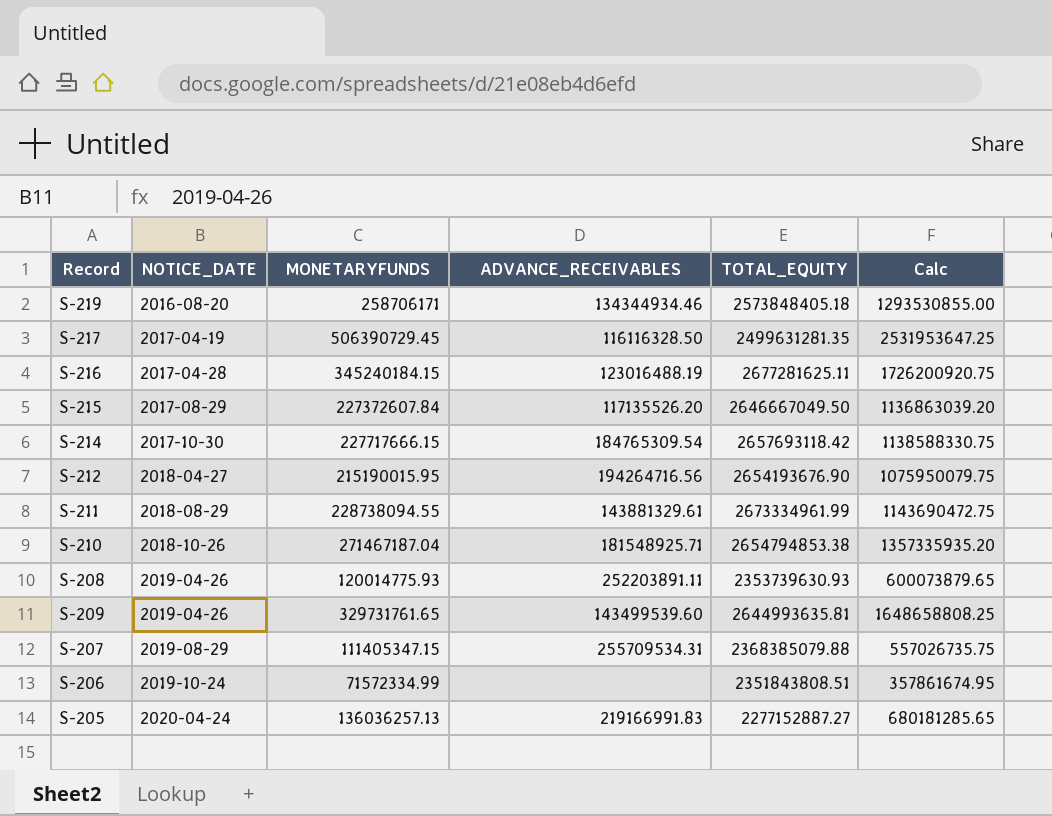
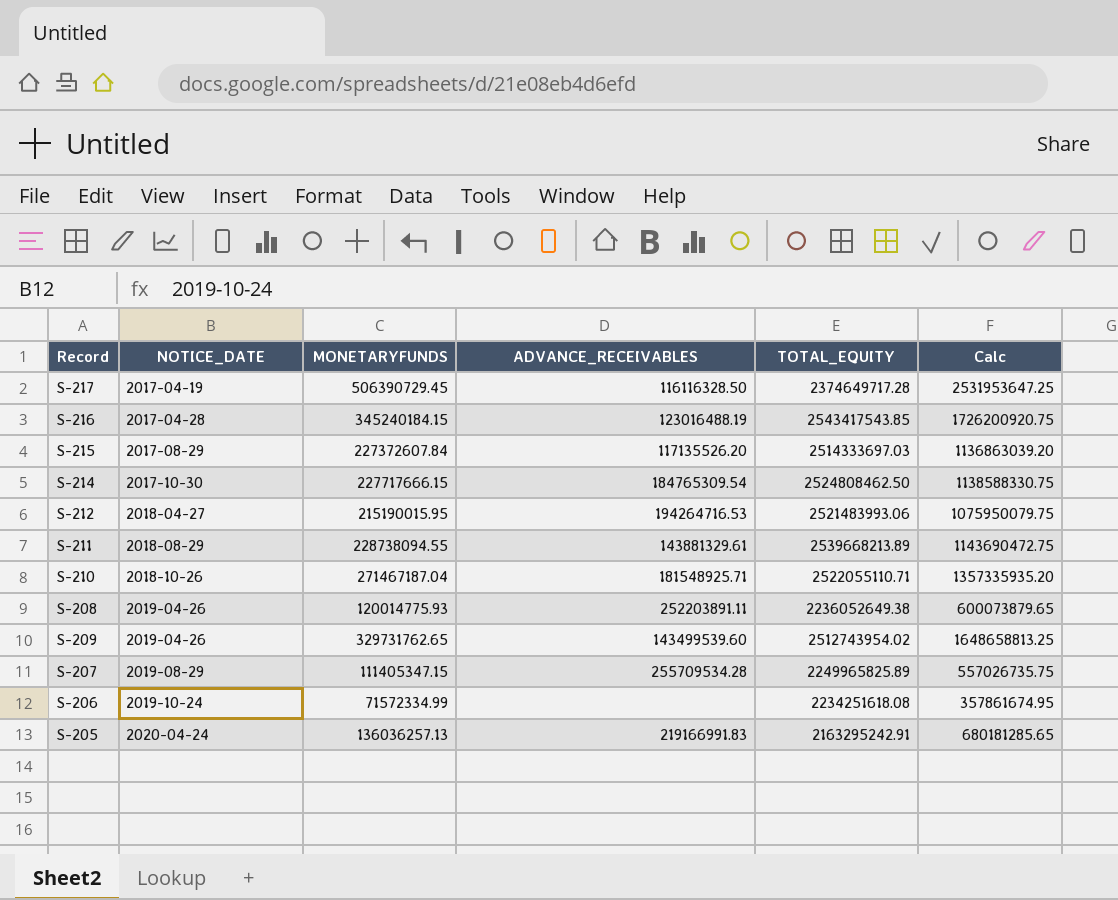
row S-219: 2016-08-20 | 258706171 | 134344934.46 | 2573848405.18 | 1293530855.00 -> none
S-217 | TOTAL_EQUITY: 2499631281.35 -> 2374649717.28
S-216 | TOTAL_EQUITY: 2677281625.11 -> 2543417543.85
S-215 | TOTAL_EQUITY: 2646667049.50 -> 2514333697.03
S-214 | TOTAL_EQUITY: 2657693118.42 -> 2524808462.50
S-212 | ADVANCE_RECEIVABLES: 194264716.56 -> 194264716.53
S-212 | TOTAL_EQUITY: 2654193676.90 -> 2521483993.06
S-211 | TOTAL_EQUITY: 2673334961.99 -> 2539668213.89
S-210 | TOTAL_EQUITY: 2654794853.38 -> 2522055110.71
S-208 | TOTAL_EQUITY: 2353739630.93 -> 2236052649.38
S-209 | MONETARYFUNDS: 329731761.65 -> 329731762.65
S-209 | TOTAL_EQUITY: 2644993635.81 -> 2512743954.02
S-209 | Calc: 1648658808.25 -> 1648658813.25
S-207 | ADVANCE_RECEIVABLES: 255709534.31 -> 255709534.28
S-207 | TOTAL_EQUITY: 2368385079.88 -> 2249965825.89
S-206 | TOTAL_EQUITY: 2351843808.51 -> 2234251618.08
S-205 | TOTAL_EQUITY: 2277152887.27 -> 2163295242.91

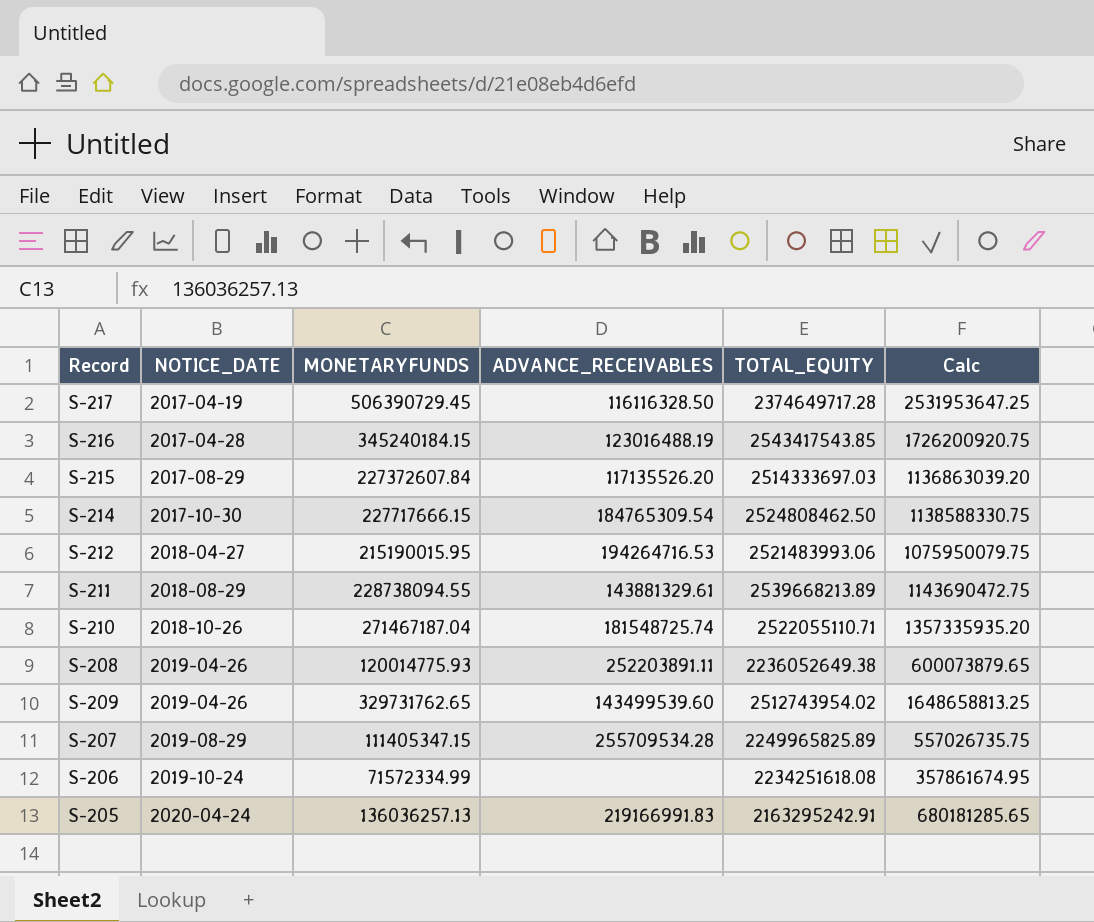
S-210 | ADVANCE_RECEIVABLES: 181548925.71 -> 181548725.74

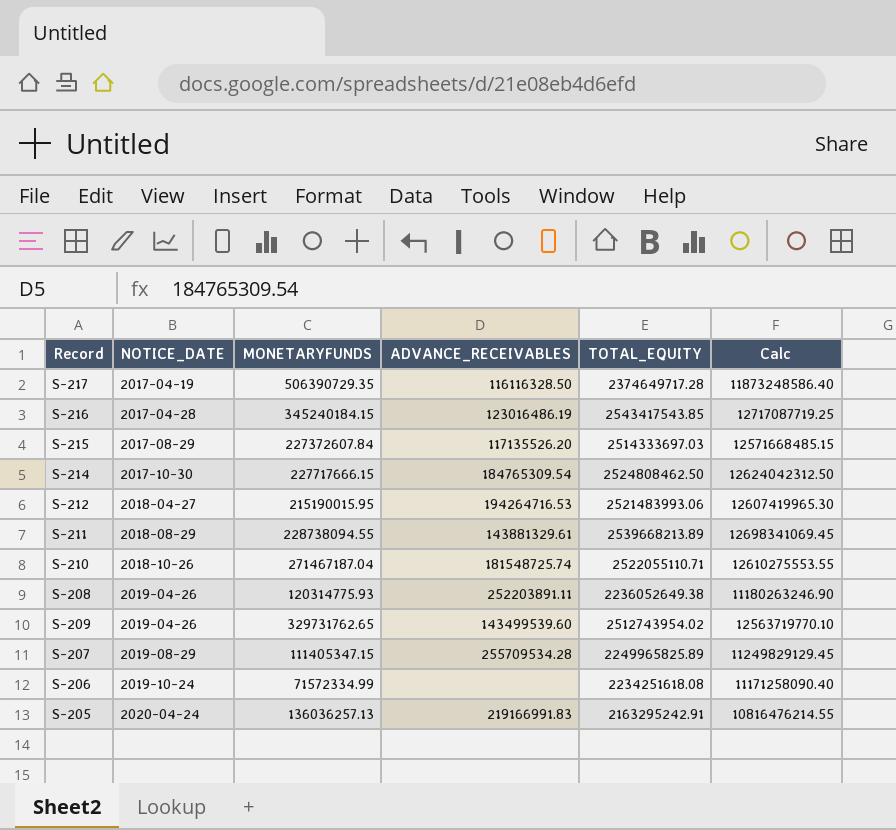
column Calc | formula: [MONETARYFUNDS] * 5 -> [TOTAL_EQUITY] * 5
S-217 | MONETARYFUNDS: 506390729.45 -> 506390729.35
S-216 | ADVANCE_RECEIVABLES: 123016488.19 -> 123016486.19
S-208 | MONETARYFUNDS: 120014775.93 -> 120314775.93

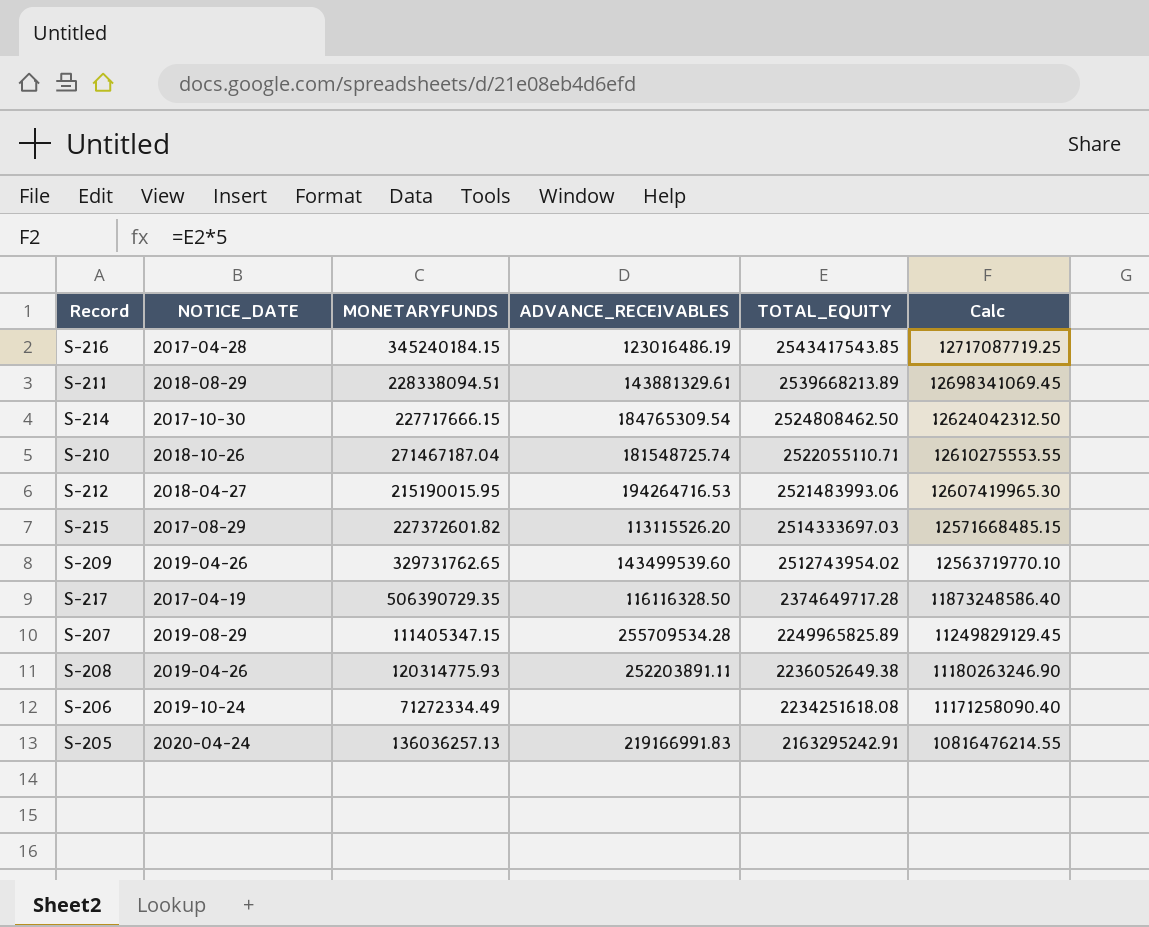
row order: NOTICE_DATE ascending -> TOTAL_EQUITY descending
S-211 | MONETARYFUNDS: 228738094.55 -> 228338094.51
S-215 | MONETARYFUNDS: 227372607.84 -> 227372601.82
S-215 | ADVANCE_RECEIVABLES: 117135526.20 -> 113115526.20
S-206 | MONETARYFUNDS: 71572334.99 -> 71272334.49

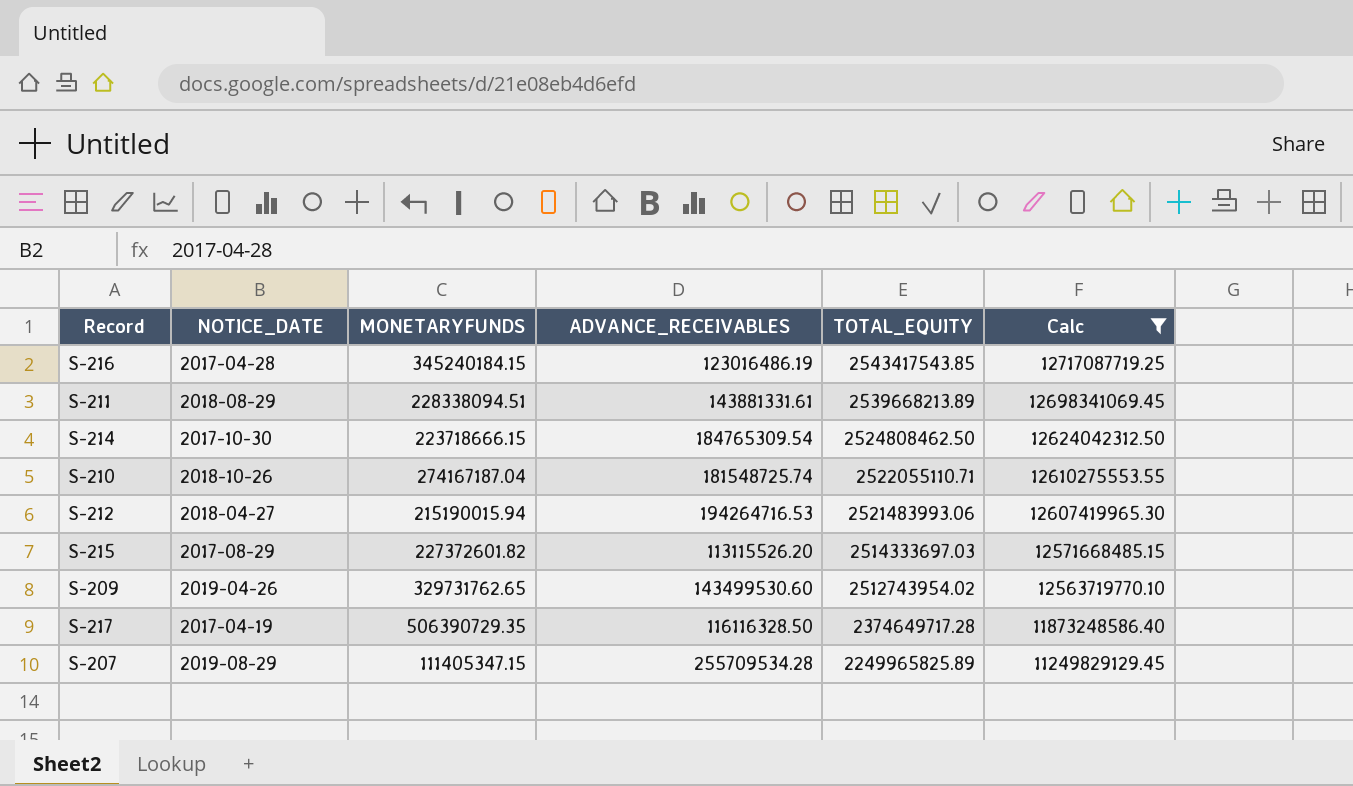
filter: none -> Calc >= 11249829129.45
S-211 | ADVANCE_RECEIVABLES: 143881329.61 -> 143881331.61
S-214 | MONETARYFUNDS: 227717666.15 -> 223718666.15
S-210 | MONETARYFUNDS: 271467187.04 -> 274167187.04
S-212 | MONETARYFUNDS: 215190015.95 -> 215190015.94
S-209 | ADVANCE_RECEIVABLES: 143499539.60 -> 143499530.60

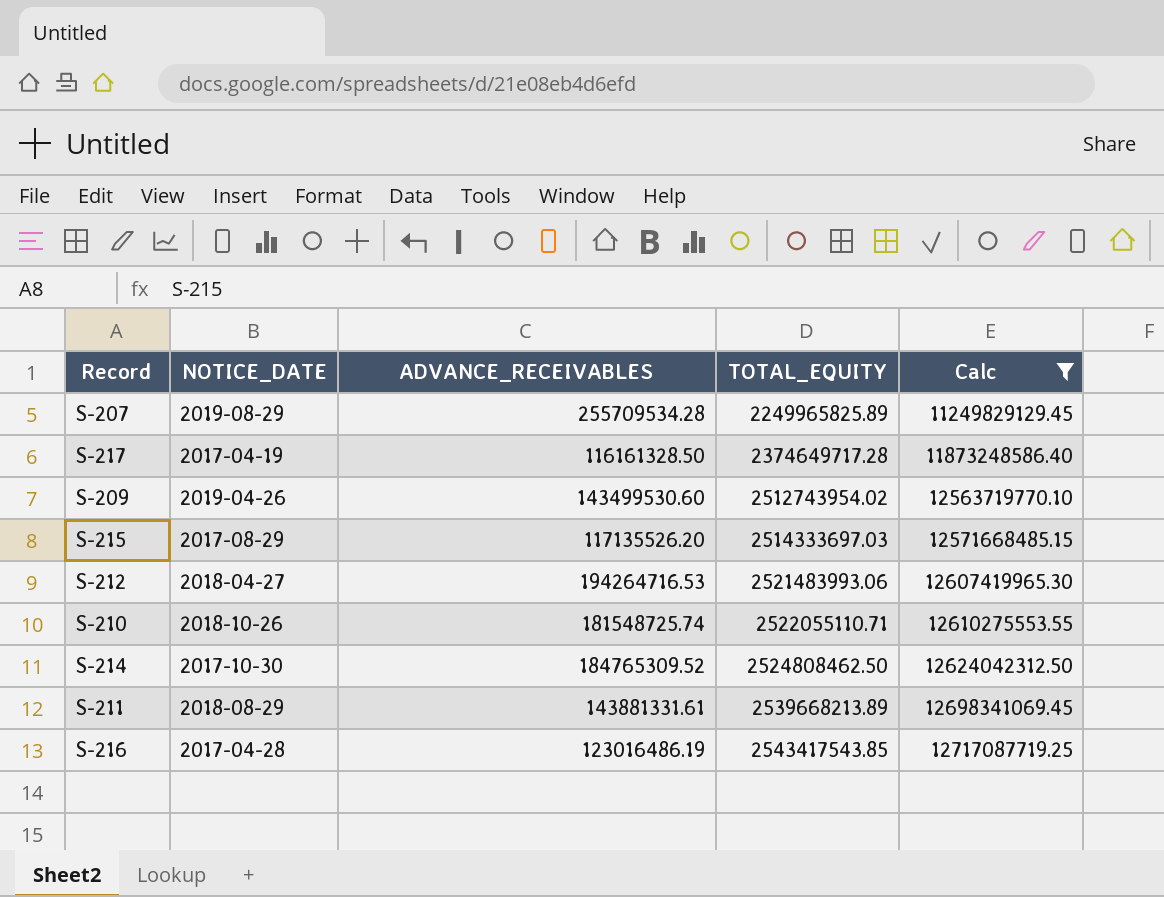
row order: TOTAL_EQUITY descending -> TOTAL_EQUITY ascending
column MONETARYFUNDS | position: 3 -> none
S-217 | ADVANCE_RECEIVABLES: 116116328.50 -> 116161328.50
S-215 | ADVANCE_RECEIVABLES: 113115526.20 -> 117135526.20
S-214 | ADVANCE_RECEIVABLES: 184765309.54 -> 184765309.52

